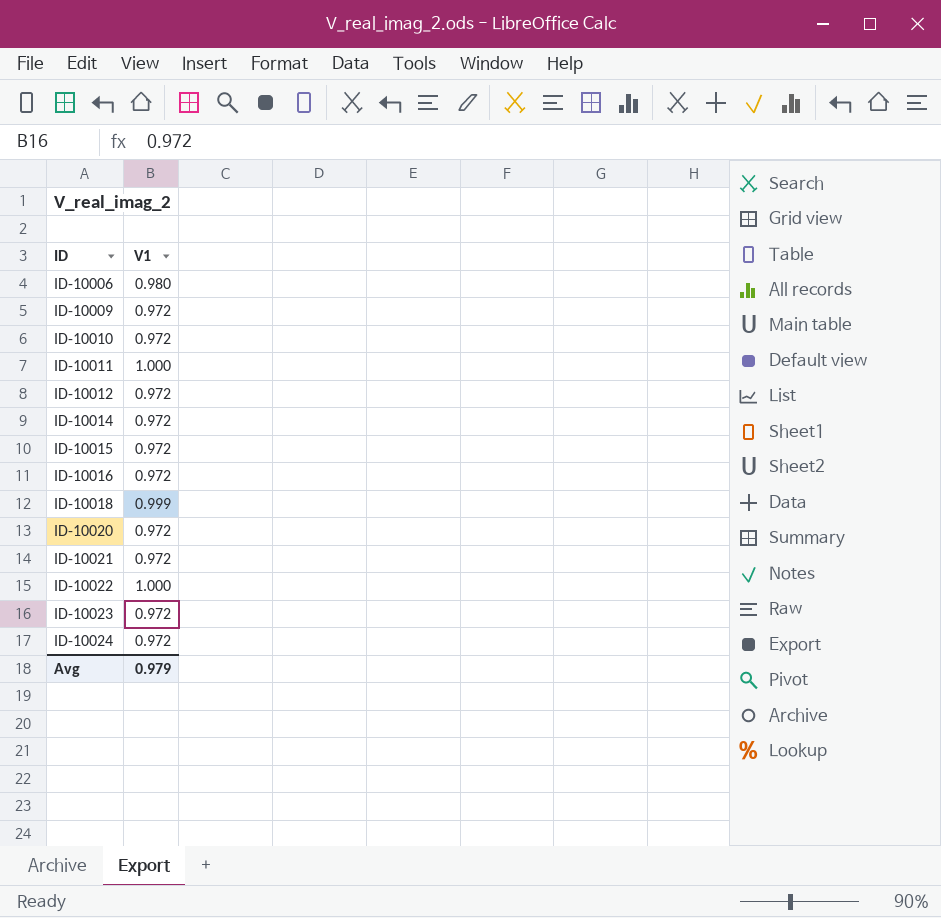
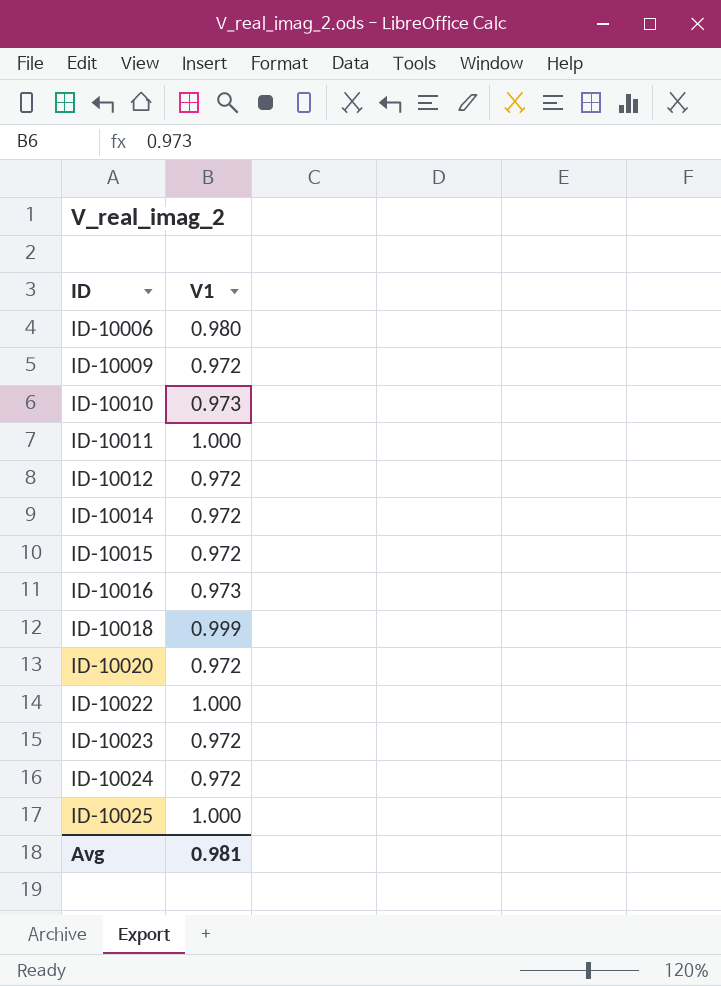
row ID-10021: 0.972 -> none
ID-10010 | V1: 0.972 -> 0.973
ID-10016 | V1: 0.972 -> 0.973
row ID-10025: none -> 1.000
Avg | V1: 0.979 -> 0.981

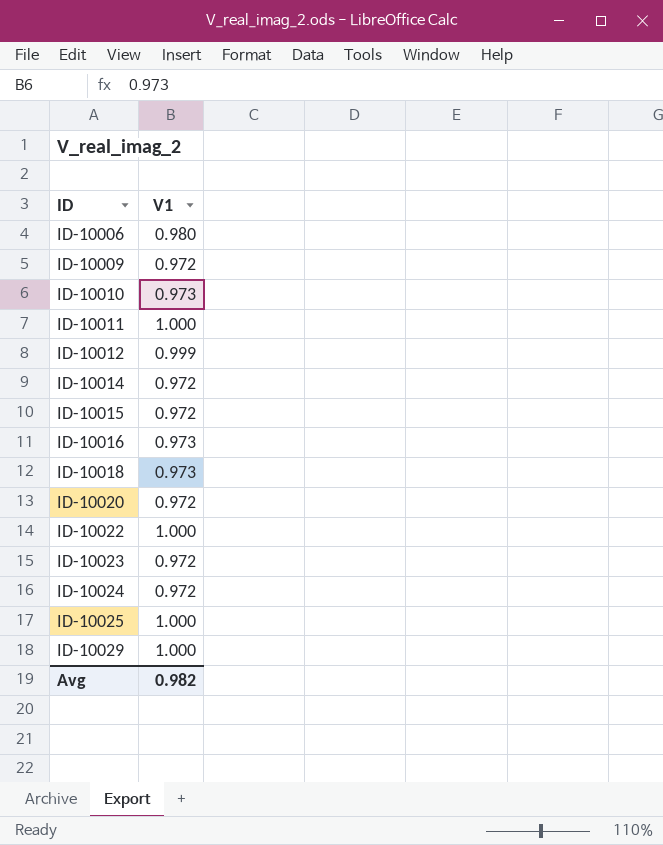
ID-10012 | V1: 0.972 -> 0.999
ID-10018 | V1: 0.999 -> 0.973
row ID-10029: none -> 1.000
Avg | V1: 0.981 -> 0.982

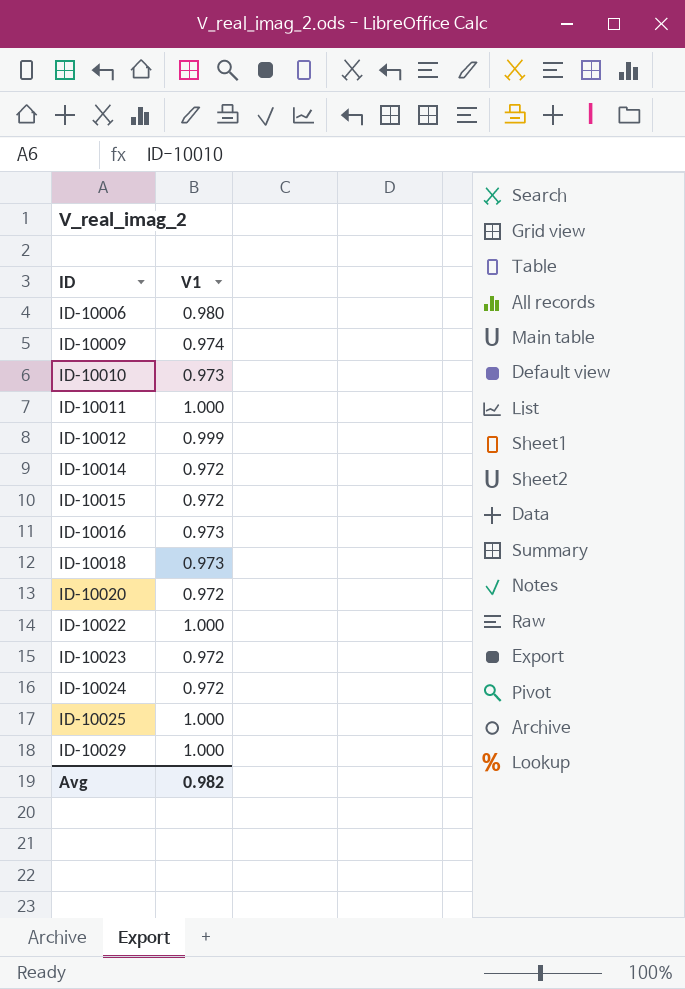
ID-10009 | V1: 0.972 -> 0.974

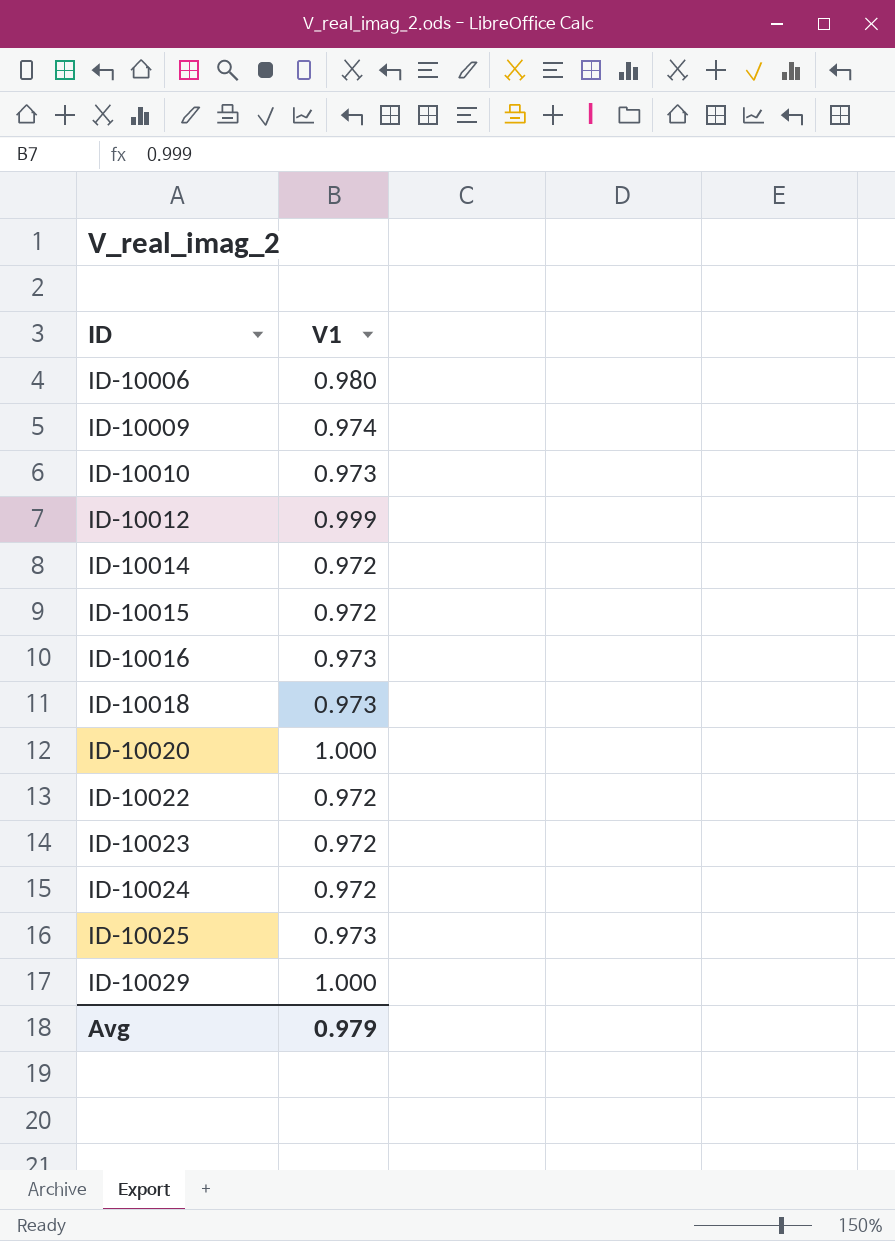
row ID-10011: 1.000 -> none
ID-10020 | V1: 0.972 -> 1.000
ID-10022 | V1: 1.000 -> 0.972
ID-10025 | V1: 1.000 -> 0.973
Avg | V1: 0.982 -> 0.979

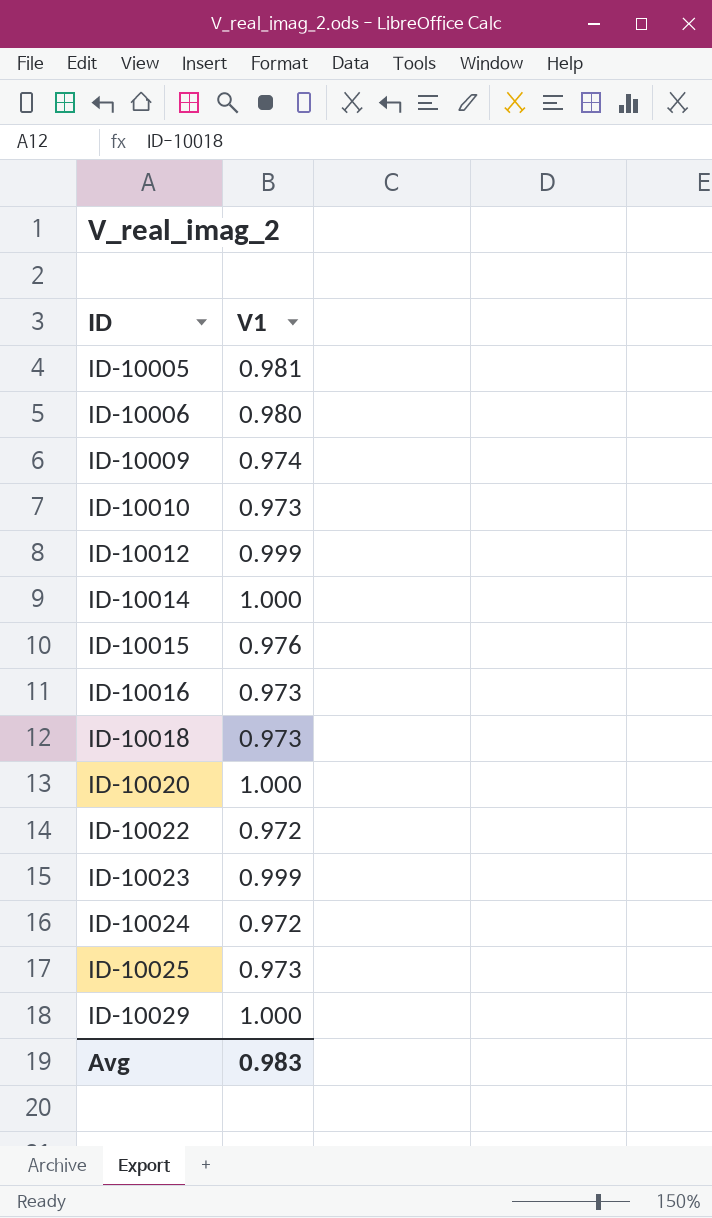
row ID-10005: none -> 0.981
ID-10014 | V1: 0.972 -> 1.000
ID-10015 | V1: 0.972 -> 0.976
ID-10023 | V1: 0.972 -> 0.999
Avg | V1: 0.979 -> 0.983

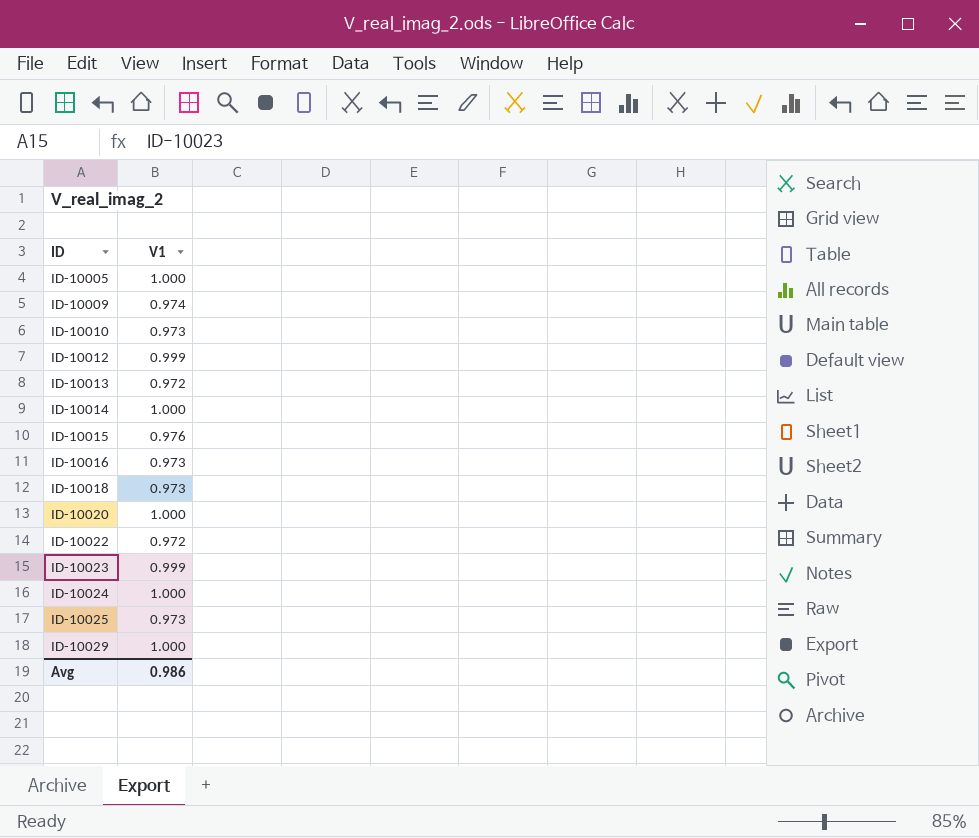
row ID-10006: 0.980 -> none
ID-10005 | V1: 0.981 -> 1.000
row ID-10013: none -> 0.972
ID-10024 | V1: 0.972 -> 1.000
Avg | V1: 0.983 -> 0.986

